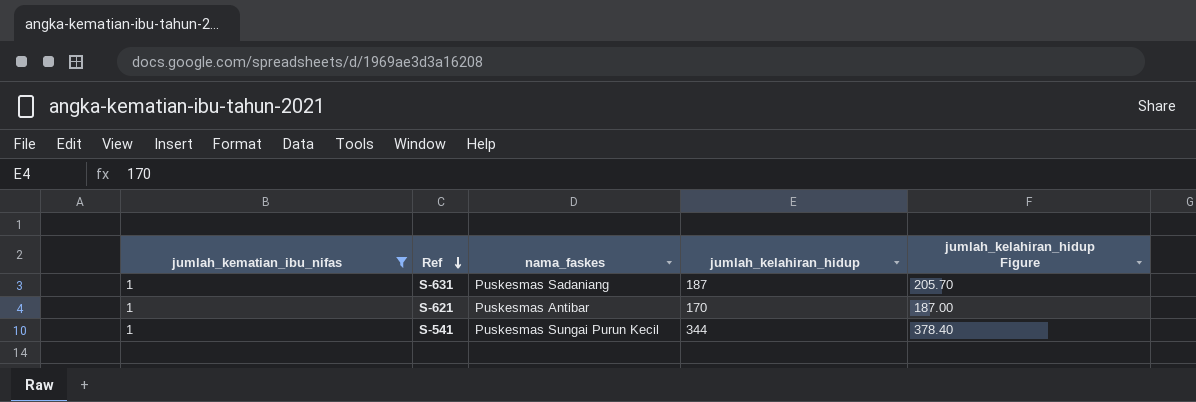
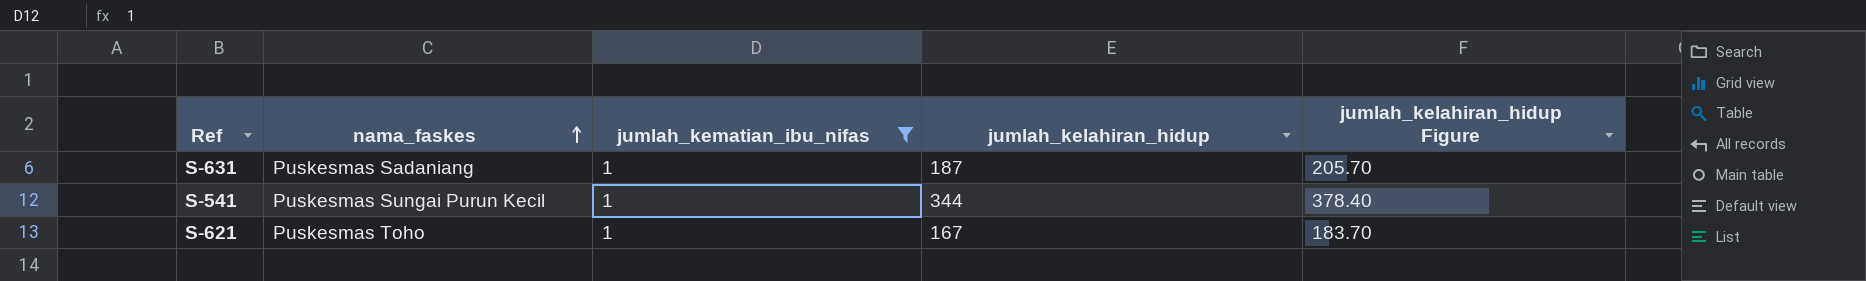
row order: Ref descending -> nama_faskes ascending
column jumlah_kematian_ibu_nifas | position: 1 -> 3
S-621 | nama_faskes: Puskesmas Antibar -> Puskesmas Toho
S-621 | jumlah_kelahiran_hidup: 170 -> 167
S-621 | jumlah_kelahiran_hidup Figure: 187.00 -> 183.70

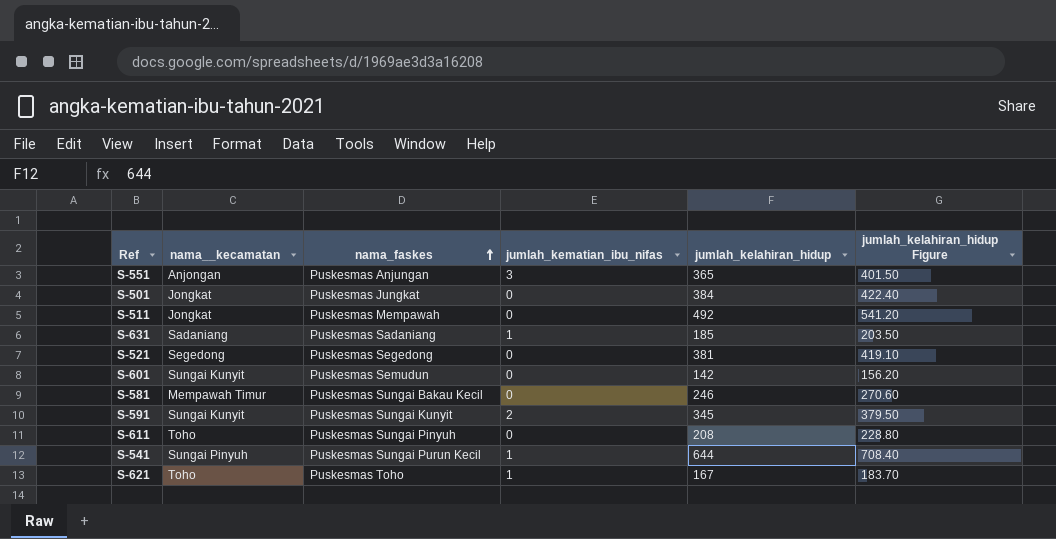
filter: jumlah_kematian_ibu_nifas = 1 -> none
column nama__kecamatan | position: none -> 2
S-631 | jumlah_kelahiran_hidup: 187 -> 185
S-631 | jumlah_kelahiran_hidup Figure: 205.70 -> 203.50
S-541 | jumlah_kelahiran_hidup: 344 -> 644
S-541 | jumlah_kelahiran_hidup Figure: 378.40 -> 708.40

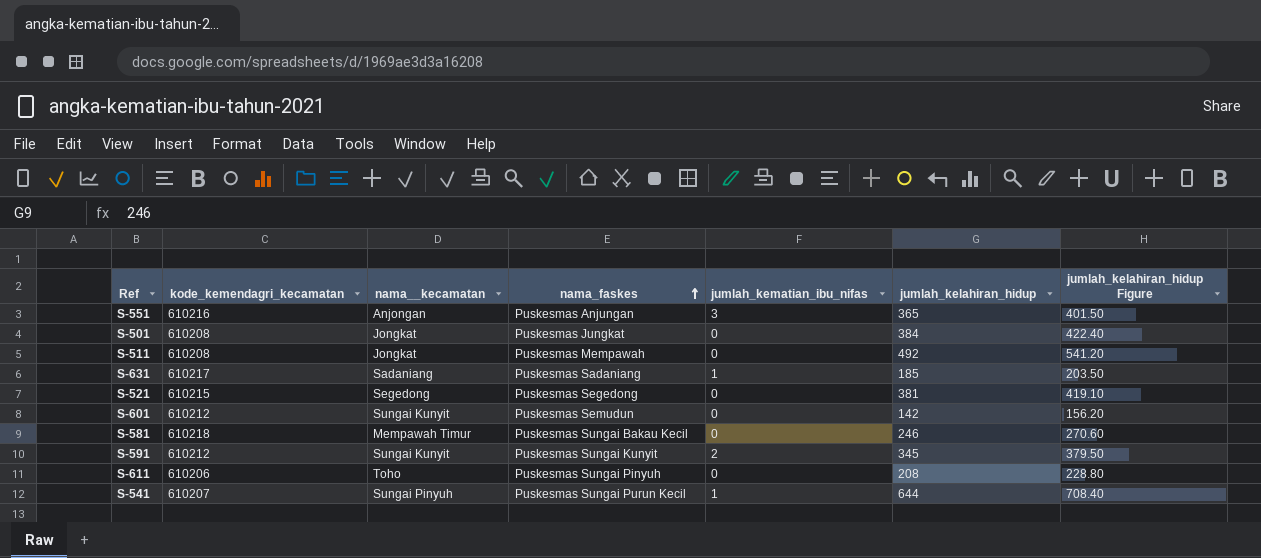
column kode_kemendagri_kecamatan | position: none -> 2
row S-621: Toho | Puskesmas Toho | 1 | 167 | 183.70 -> none

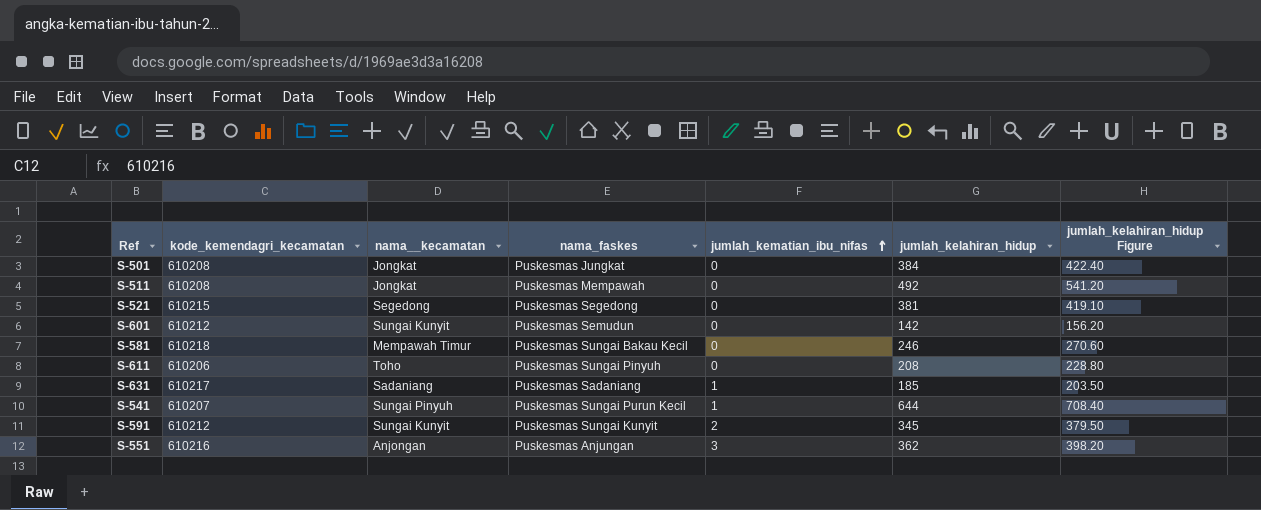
row order: nama_faskes ascending -> jumlah_kematian_ibu_nifas ascending
S-551 | jumlah_kelahiran_hidup: 365 -> 362
S-551 | jumlah_kelahiran_hidup Figure: 401.50 -> 398.20

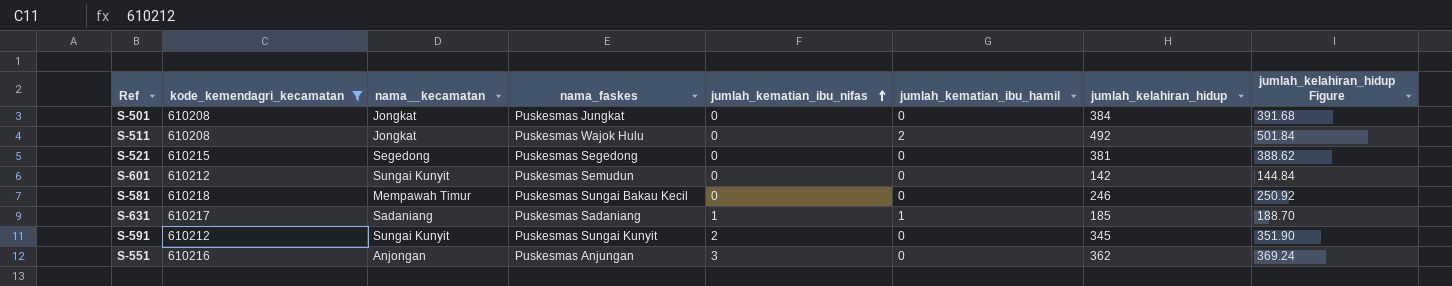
filter: none -> kode_kemendagri_kecamatan >= 610208
column jumlah_kematian_ibu_hamil | position: none -> 6
column jumlah_kelahiran_hidup Figure | formula: [jumlah_kelahiran_hidup] * 1.1 -> [jumlah_kelahiran_hidup] * 1.02
S-511 | nama_faskes: Puskesmas Mempawah -> Puskesmas Wajok Hulu

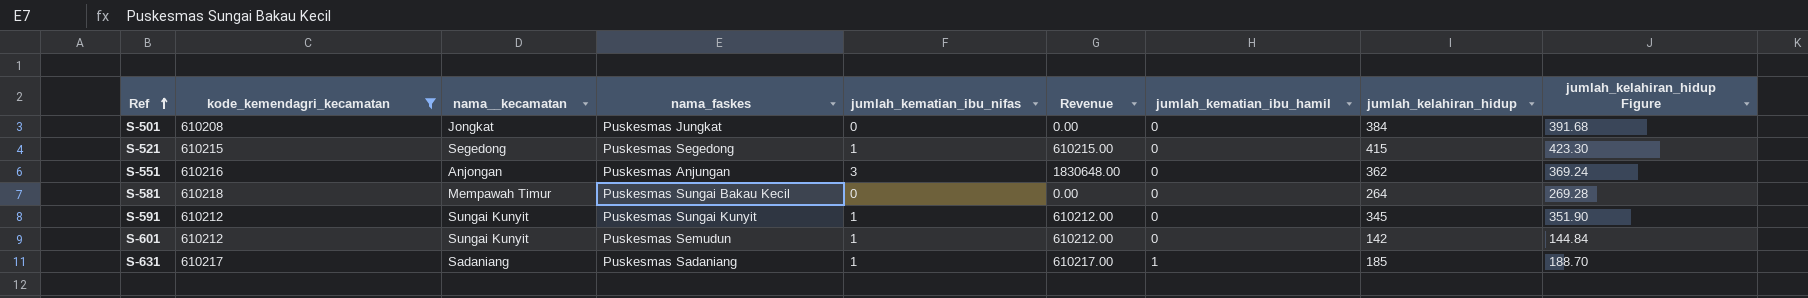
row order: jumlah_kematian_ibu_nifas ascending -> Ref ascending
column Revenue | formula: none -> [kode_kemendagri_kecamatan] * [jumlah_kematian_ibu_nifas]
row S-511: 610208 | Jongkat | Puskesmas Wajok Hulu | 0 | 2 | 492 | 501.84 -> none
S-521 | jumlah_kematian_ibu_nifas: 0 -> 1
S-521 | jumlah_kelahiran_hidup: 381 -> 415
S-521 | jumlah_kelahiran_hidup Figure: 388.62 -> 423.30
S-581 | jumlah_kelahiran_hidup: 246 -> 264
S-581 | jumlah_kelahiran_hidup Figure: 250.92 -> 269.28
S-591 | jumlah_kematian_ibu_nifas: 2 -> 1
S-601 | jumlah_kematian_ibu_nifas: 0 -> 1

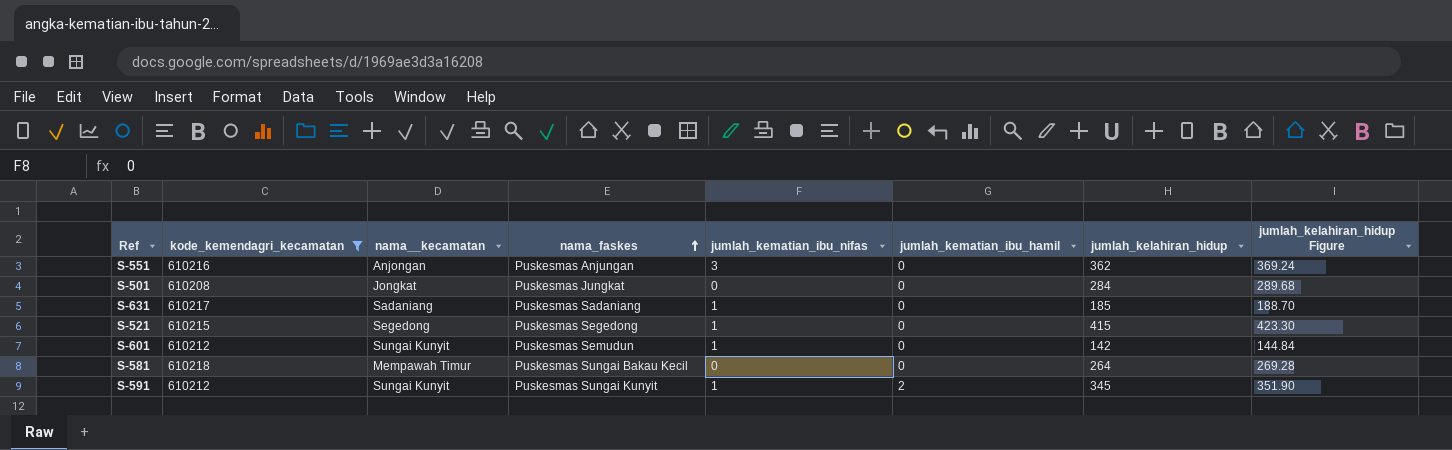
row order: Ref ascending -> nama_faskes ascending
column Revenue | formula: [kode_kemendagri_kecamatan] * [jumlah_kematian_ibu_nifas] -> none
S-501 | jumlah_kelahiran_hidup: 384 -> 284
S-501 | jumlah_kelahiran_hidup Figure: 391.68 -> 289.68
S-631 | jumlah_kematian_ibu_hamil: 1 -> 0
S-591 | jumlah_kematian_ibu_hamil: 0 -> 2

